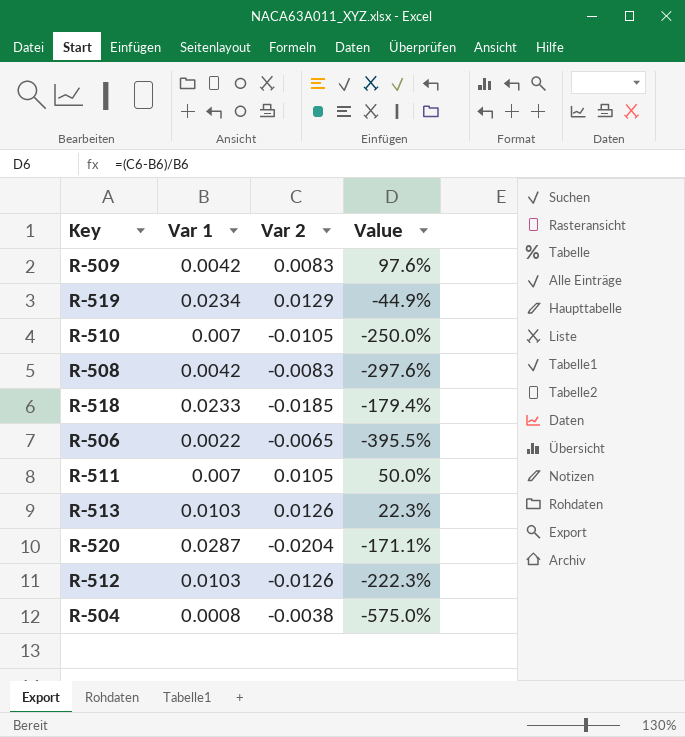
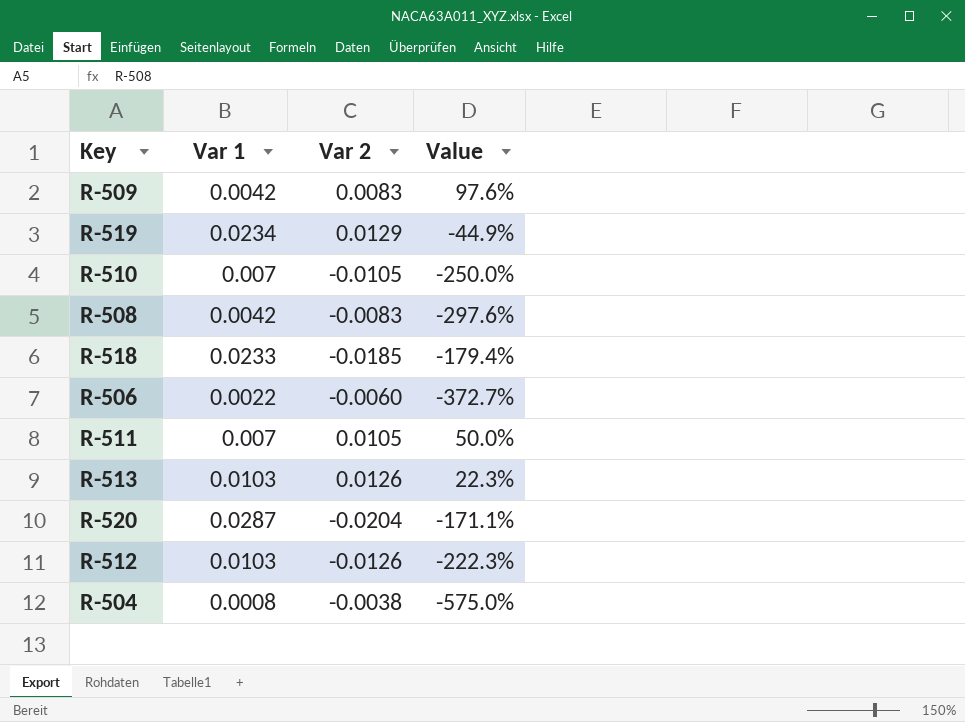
R-506 | Var 2: -0.0065 -> -0.0060
R-506 | Value: -395.5% -> -372.7%

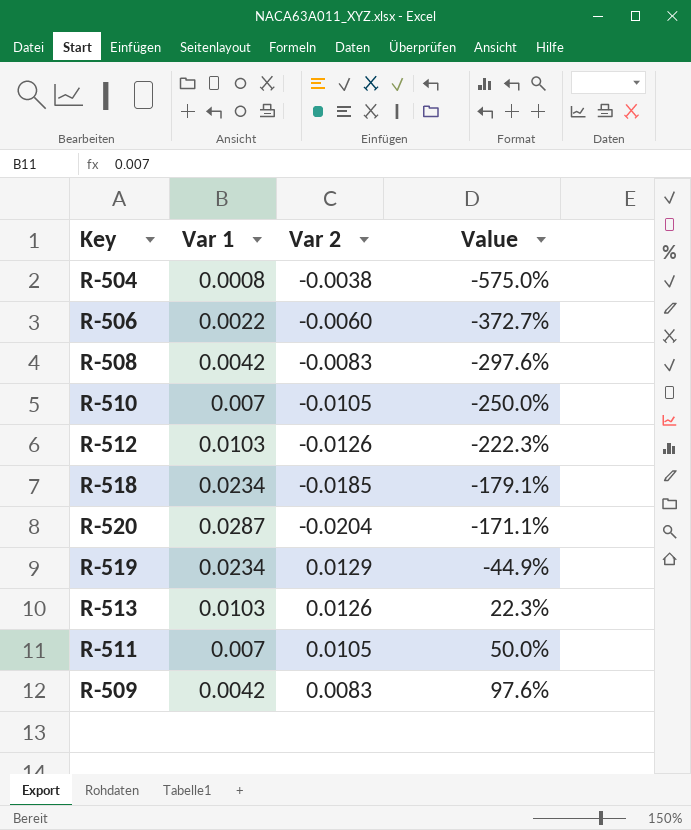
row order: none -> Value ascending
R-518 | Var 1: 0.0233 -> 0.0234
R-518 | Value: -179.4% -> -179.1%

